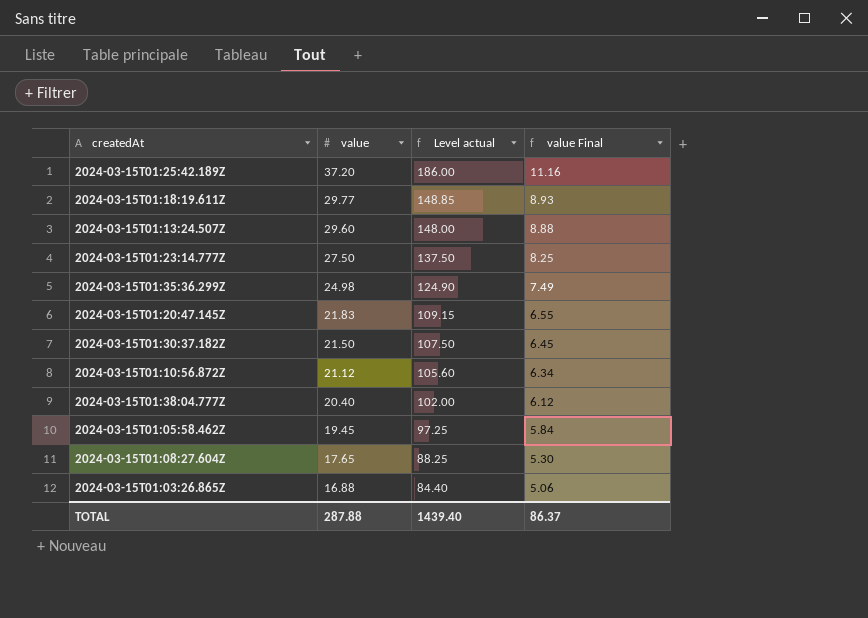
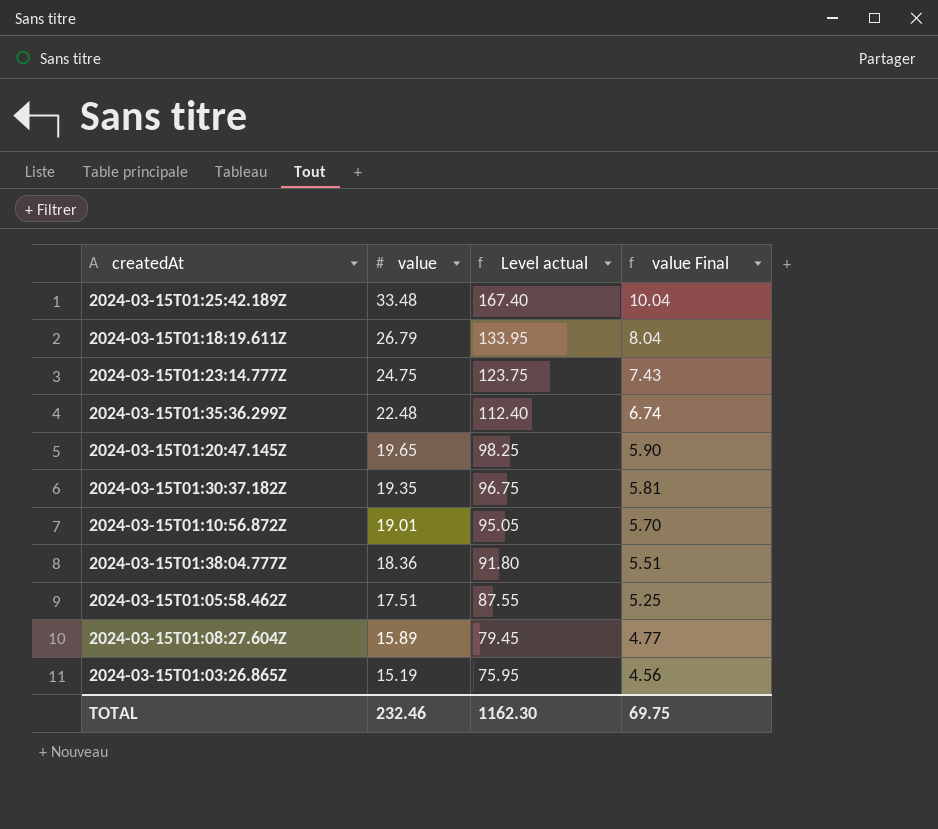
row 2024-03-15T01:13:24.507Z: 29.60 | 148.00 | 8.88 -> none
2024-03-15T01:25:42.189Z | value: 37.20 -> 33.48
2024-03-15T01:25:42.189Z | Level actual: 186.00 -> 167.40
2024-03-15T01:25:42.189Z | value Final: 11.16 -> 10.04
2024-03-15T01:18:19.611Z | value: 29.77 -> 26.79
2024-03-15T01:18:19.611Z | Level actual: 148.85 -> 133.95
2024-03-15T01:18:19.611Z | value Final: 8.93 -> 8.04
2024-03-15T01:23:14.777Z | value: 27.50 -> 24.75
2024-03-15T01:23:14.777Z | Level actual: 137.50 -> 123.75
2024-03-15T01:23:14.777Z | value Final: 8.25 -> 7.43
2024-03-15T01:35:36.299Z | value: 24.98 -> 22.48
2024-03-15T01:35:36.299Z | Level actual: 124.90 -> 112.40
2024-03-15T01:35:36.299Z | value Final: 7.49 -> 6.74
2024-03-15T01:20:47.145Z | value: 21.83 -> 19.65
2024-03-15T01:20:47.145Z | Level actual: 109.15 -> 98.25
2024-03-15T01:20:47.145Z | value Final: 6.55 -> 5.90
2024-03-15T01:30:37.182Z | value: 21.50 -> 19.35
2024-03-15T01:30:37.182Z | Level actual: 107.50 -> 96.75
2024-03-15T01:30:37.182Z | value Final: 6.45 -> 5.81
2024-03-15T01:10:56.872Z | value: 21.12 -> 19.01
2024-03-15T01:10:56.872Z | Level actual: 105.60 -> 95.05
2024-03-15T01:10:56.872Z | value Final: 6.34 -> 5.70
2024-03-15T01:38:04.777Z | value: 20.40 -> 18.36
2024-03-15T01:38:04.777Z | Level actual: 102.00 -> 91.80
2024-03-15T01:38:04.777Z | value Final: 6.12 -> 5.51
2024-03-15T01:05:58.462Z | value: 19.45 -> 17.51
2024-03-15T01:05:58.462Z | Level actual: 97.25 -> 87.55
2024-03-15T01:05:58.462Z | value Final: 5.84 -> 5.25
2024-03-15T01:08:27.604Z | value: 17.65 -> 15.89
2024-03-15T01:08:27.604Z | Level actual: 88.25 -> 79.45
2024-03-15T01:08:27.604Z | value Final: 5.30 -> 4.77
2024-03-15T01:03:26.865Z | value: 16.88 -> 15.19
2024-03-15T01:03:26.865Z | Level actual: 84.40 -> 75.95
2024-03-15T01:03:26.865Z | value Final: 5.06 -> 4.56
TOTAL | value: 287.88 -> 232.46
TOTAL | Level actual: 1439.40 -> 1162.30
TOTAL | value Final: 86.37 -> 69.75

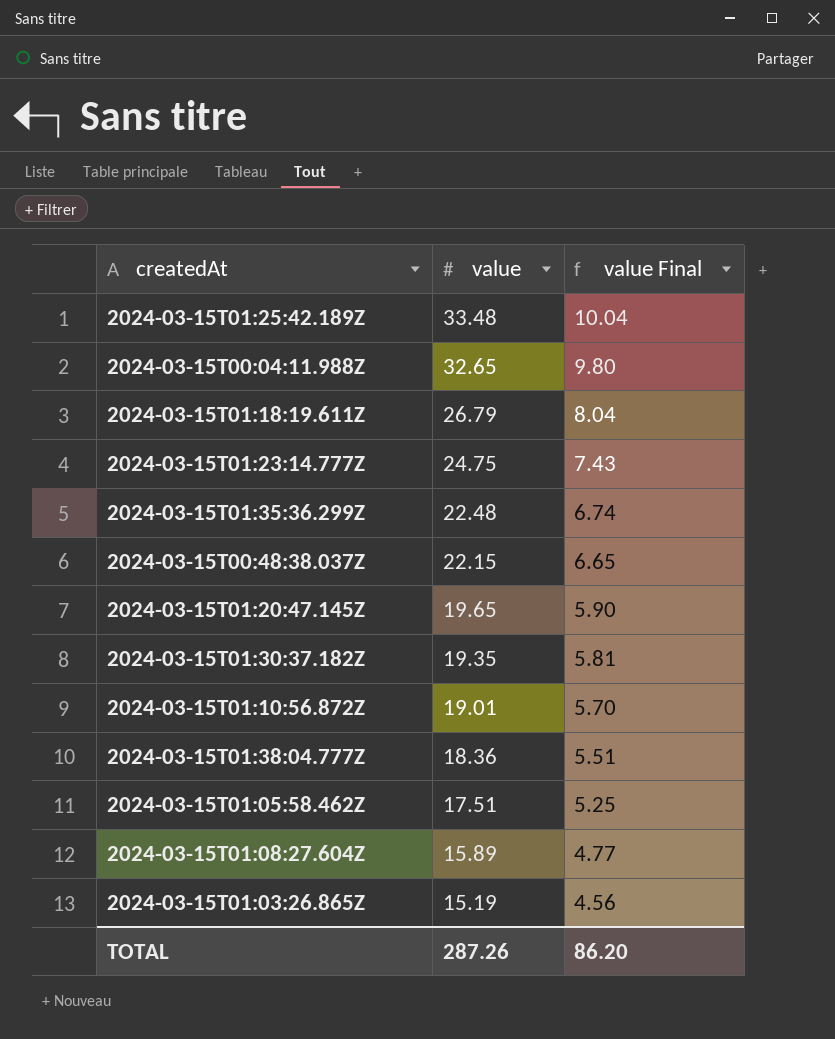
column Level actual | formula: [value] * 5 -> none
row 2024-03-15T00:04:11.988Z: none -> 32.65 | 9.80
row 2024-03-15T00:48:38.037Z: none -> 22.15 | 6.65
TOTAL | value: 232.46 -> 287.26
TOTAL | value Final: 69.75 -> 86.20

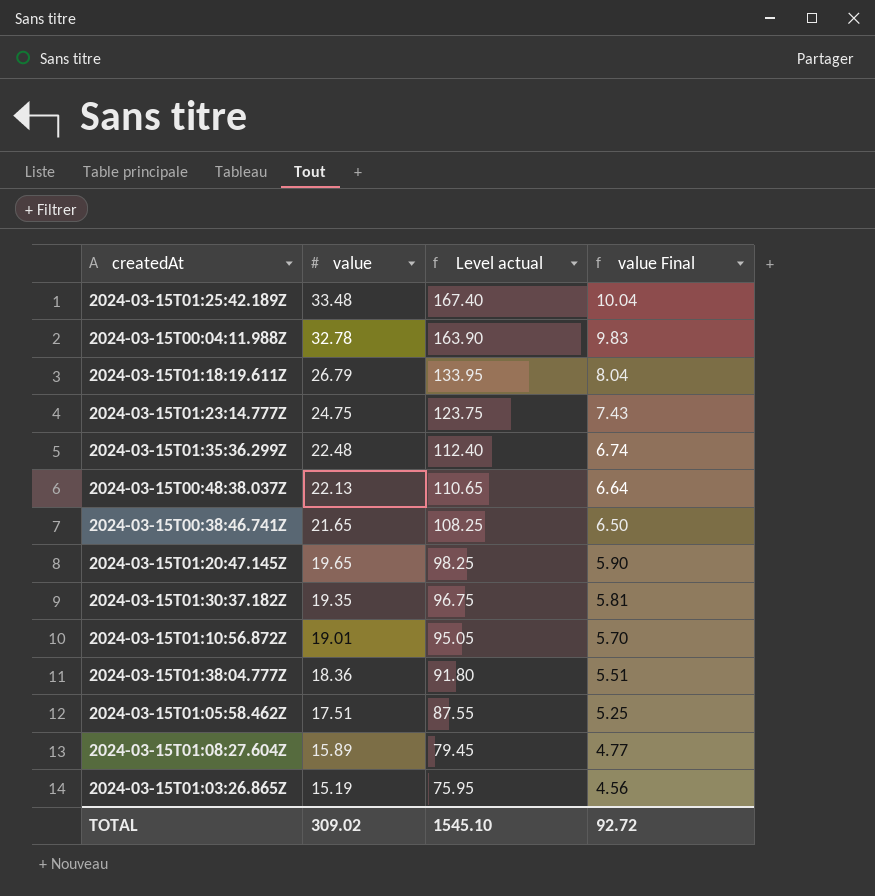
column Level actual | formula: none -> [value] * 5
2024-03-15T00:04:11.988Z | value: 32.65 -> 32.78
2024-03-15T00:04:11.988Z | value Final: 9.80 -> 9.83
2024-03-15T00:48:38.037Z | value: 22.15 -> 22.13
2024-03-15T00:48:38.037Z | value Final: 6.65 -> 6.64
row 2024-03-15T00:38:46.741Z: none -> 21.65 | 108.25 | 6.50
TOTAL | value: 287.26 -> 309.02
TOTAL | value Final: 86.20 -> 92.72

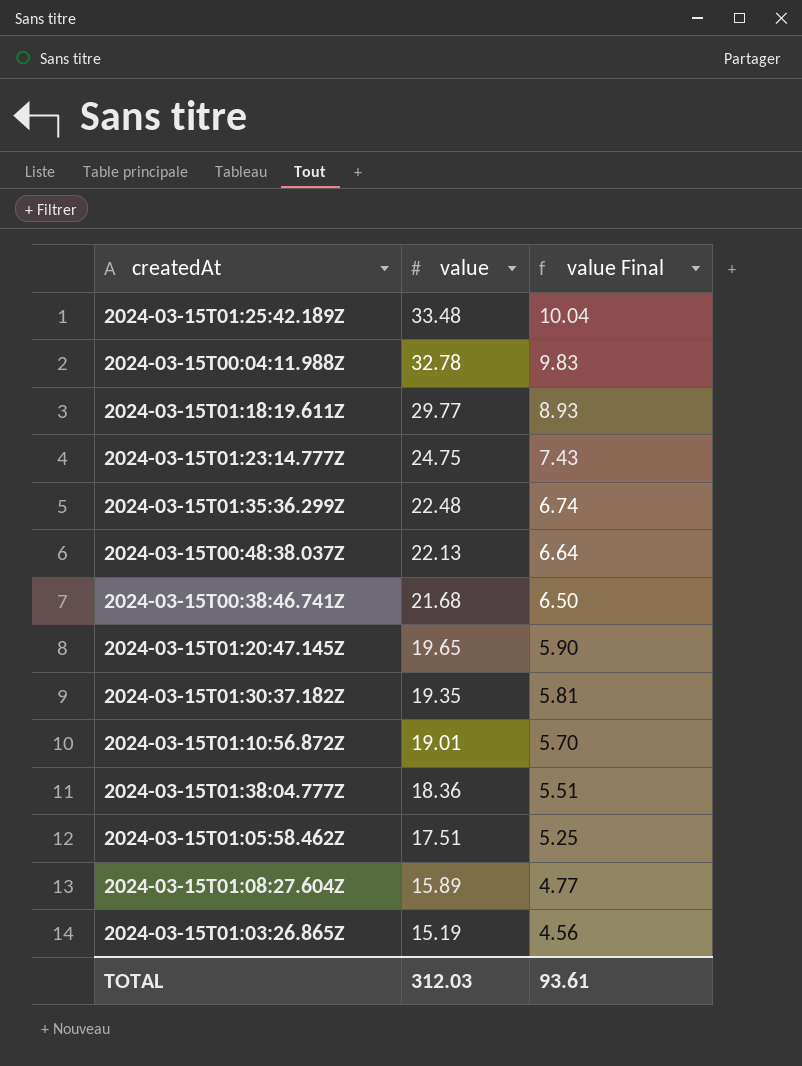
column Level actual | formula: [value] * 5 -> none
2024-03-15T01:18:19.611Z | value: 26.79 -> 29.77
2024-03-15T01:18:19.611Z | value Final: 8.04 -> 8.93
2024-03-15T00:38:46.741Z | value: 21.65 -> 21.68
TOTAL | value: 309.02 -> 312.03
TOTAL | value Final: 92.72 -> 93.61

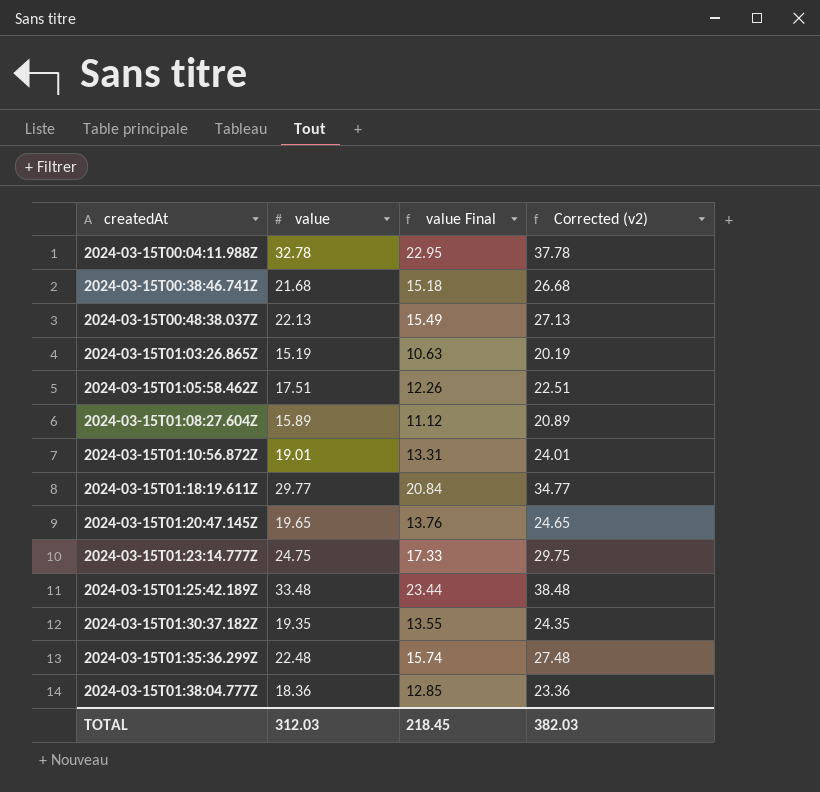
row order: value descending -> createdAt ascending
column value Final | formula: [value] * 0.3 -> [value] * 0.7
column Corrected (v2) | formula: none -> [value] + 5
TOTAL | value Final: 93.61 -> 218.45

